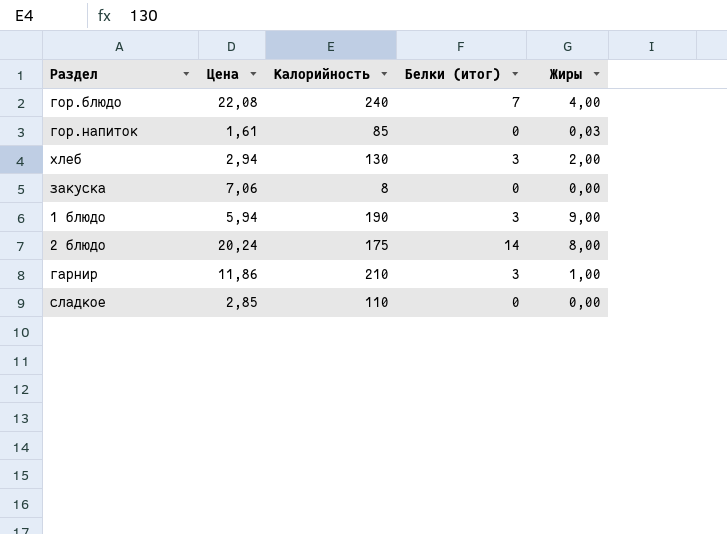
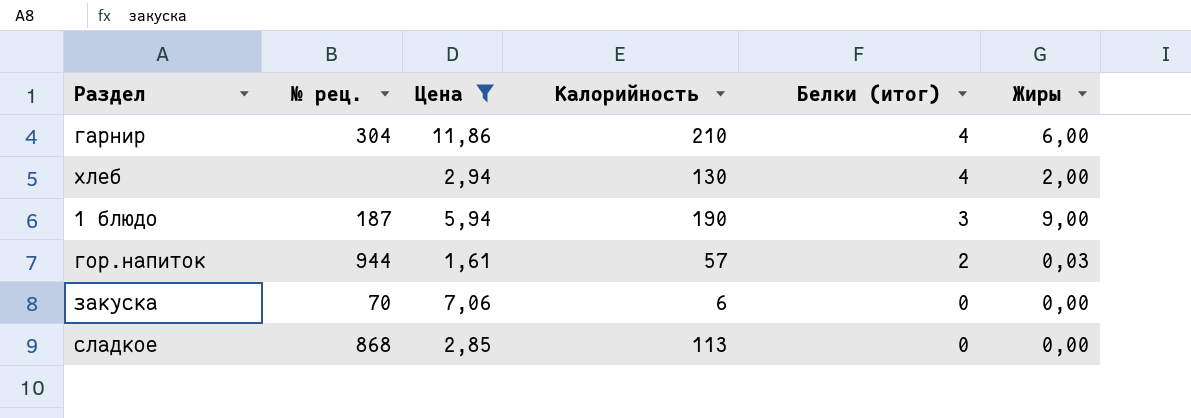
filter: none -> Цена <= 11,86
row order: none -> Белки (итог) descending
column № рец. | position: none -> 2
гарнир | Белки (итог): 3 -> 4
гарнир | Жиры: 1,00 -> 6,00
хлеб | Белки (итог): 3 -> 4
гор.напиток | Калорийность: 85 -> 57
гор.напиток | Белки (итог): 0 -> 2
закуска | Калорийность: 8 -> 6
сладкое | Калорийность: 110 -> 113

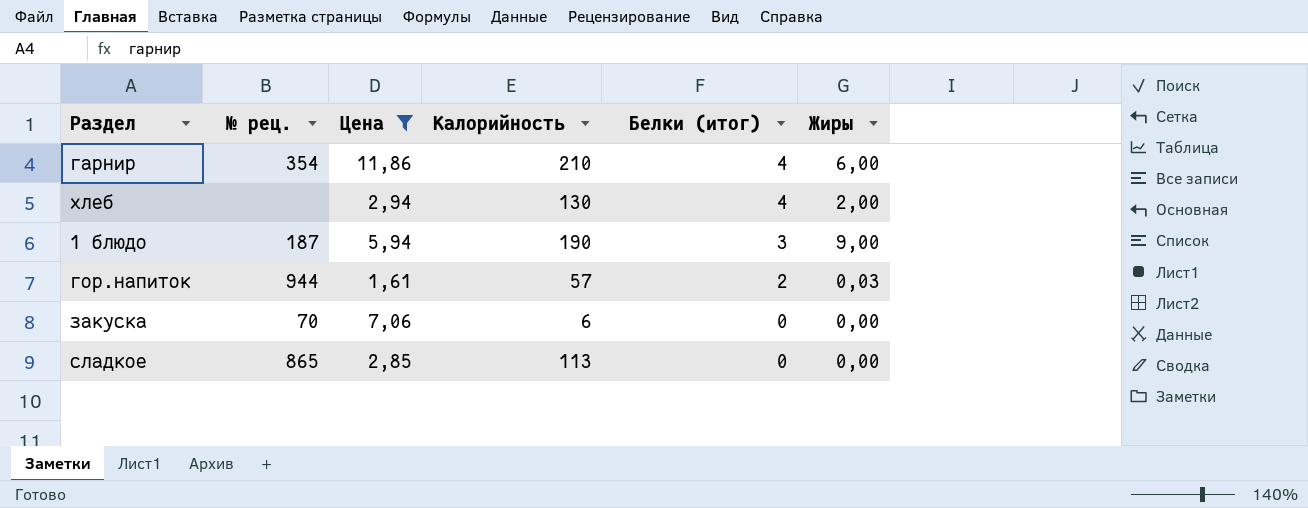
гарнир | № рец.: 304 -> 354
сладкое | № рец.: 868 -> 865

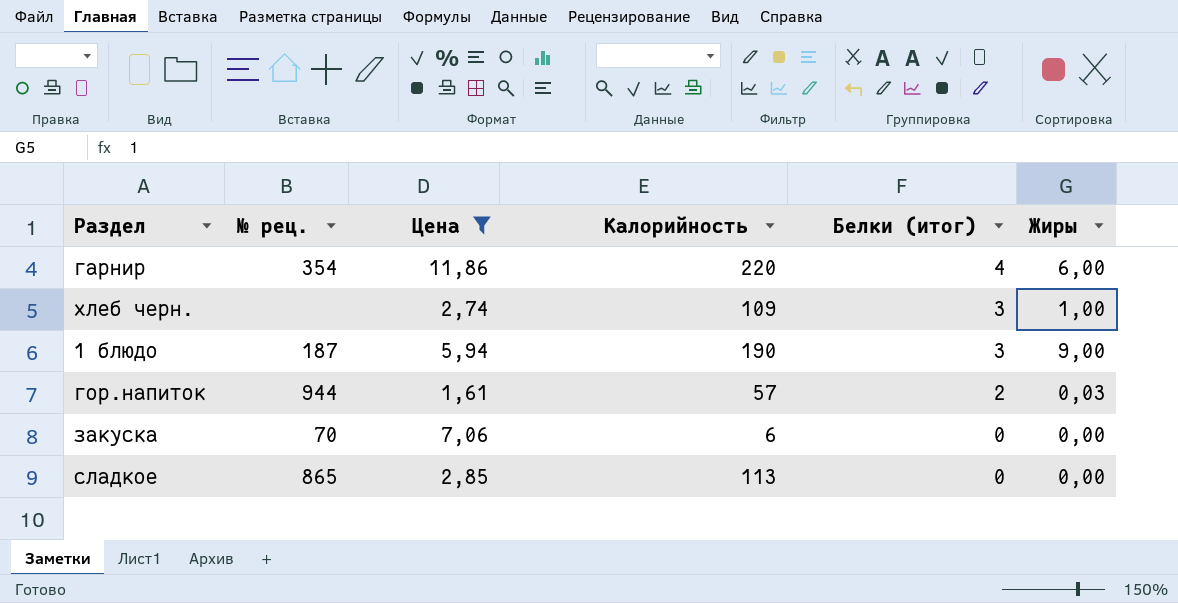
row хлеб: none | 2,94 | 130 | 4 | 2,00 -> none
гарнир | Калорийность: 210 -> 220
row хлеб черн.: none -> none | 2,74 | 109 | 3 | 1,00

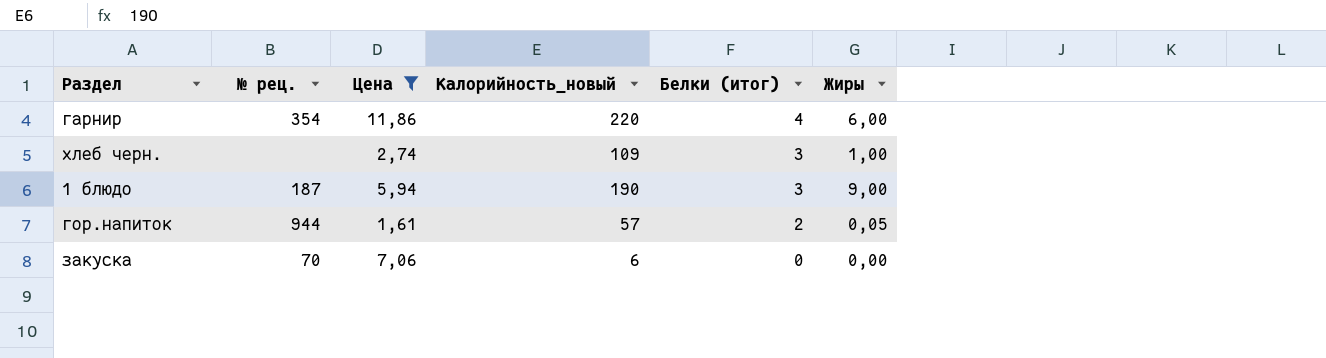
column name: Калорийность -> Калорийность_новый
row сладкое: 865 | 2,85 | 113 | 0 | 0,00 -> none
гор.напиток | Жиры: 0,03 -> 0,05

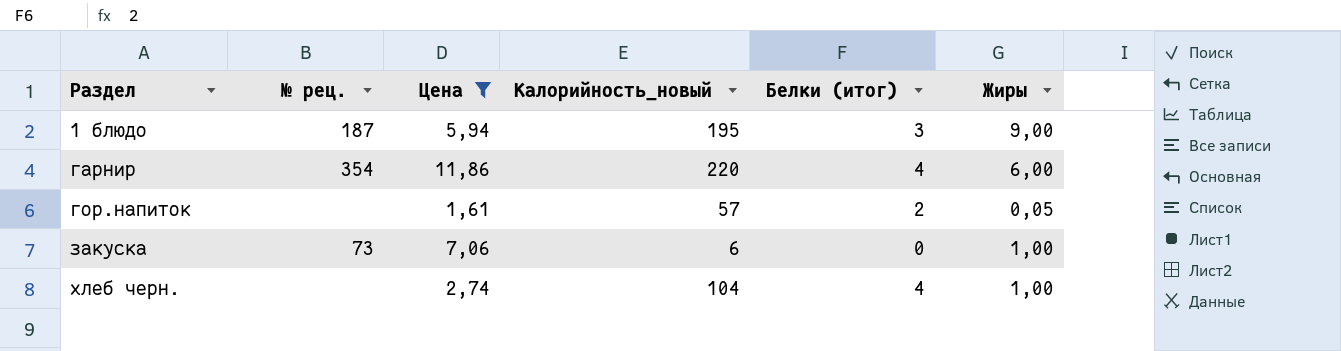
row order: Белки (итог) descending -> Раздел ascending
1 блюдо | Калорийность_новый: 190 -> 195
гор.напиток | № рец.: 944 -> none
закуска | № рец.: 70 -> 73
закуска | Жиры: 0,00 -> 1,00
хлеб черн. | Калорийность_новый: 109 -> 104
хлеб черн. | Белки (итог): 3 -> 4

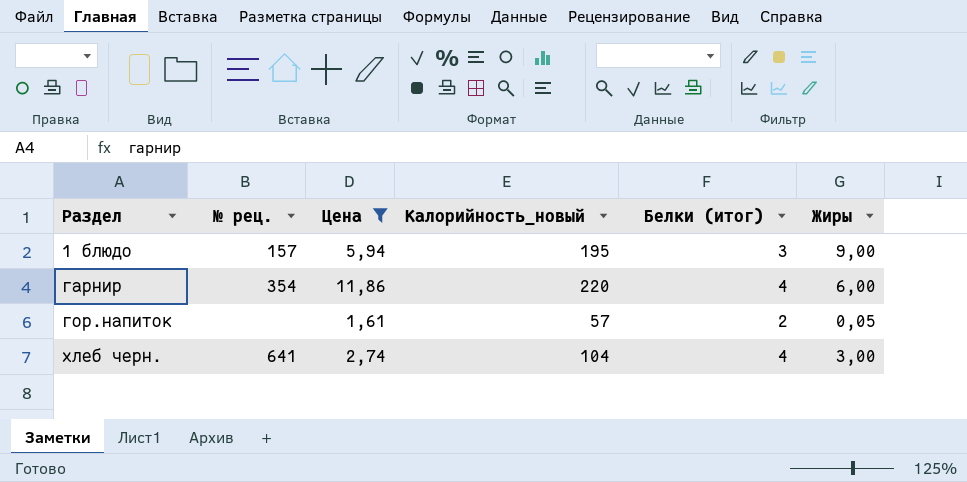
row закуска: 73 | 7,06 | 6 | 0 | 1,00 -> none
1 блюдо | № рец.: 187 -> 157
хлеб черн. | № рец.: none -> 641
хлеб черн. | Жиры: 1,00 -> 3,00

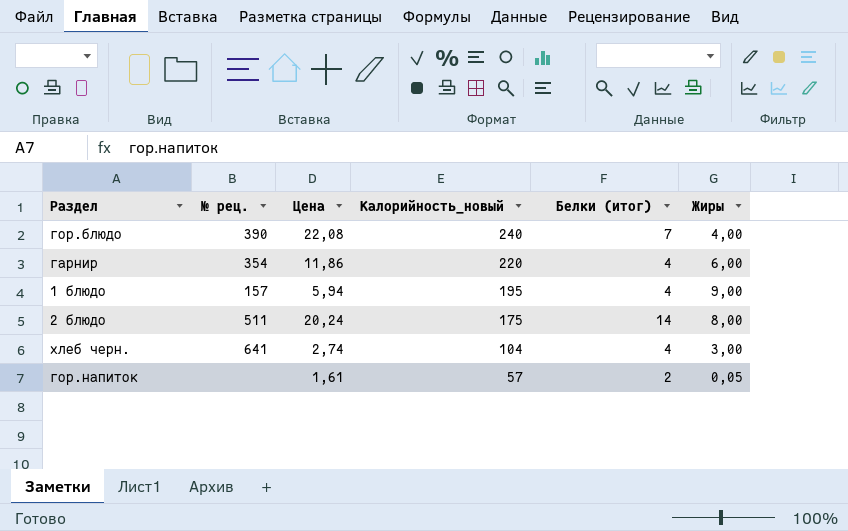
filter: Цена <= 11,86 -> none
row order: Раздел ascending -> Калорийность_новый descending
1 блюдо | Белки (итог): 3 -> 4

